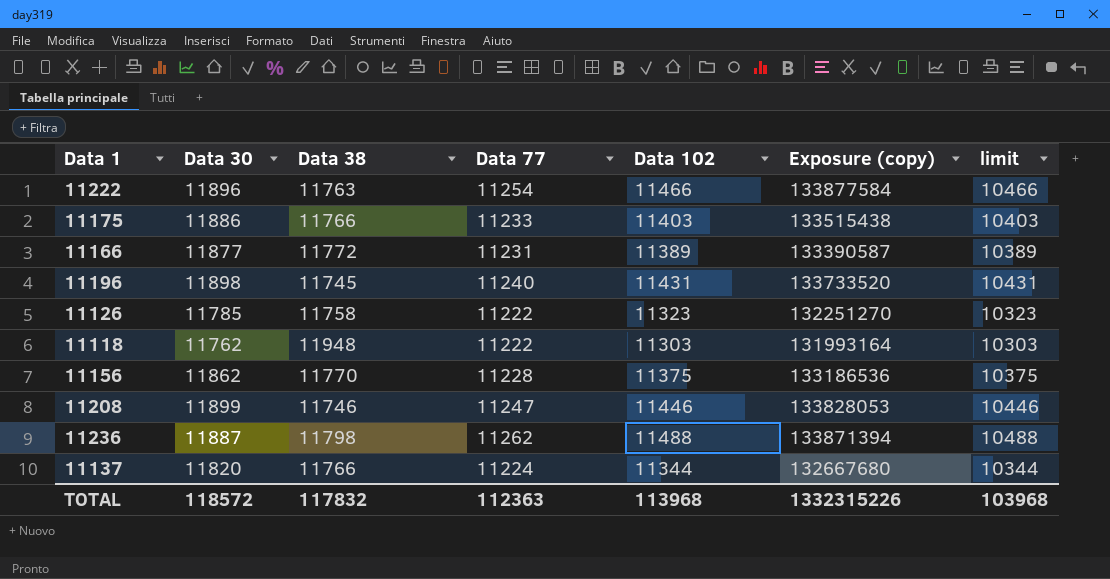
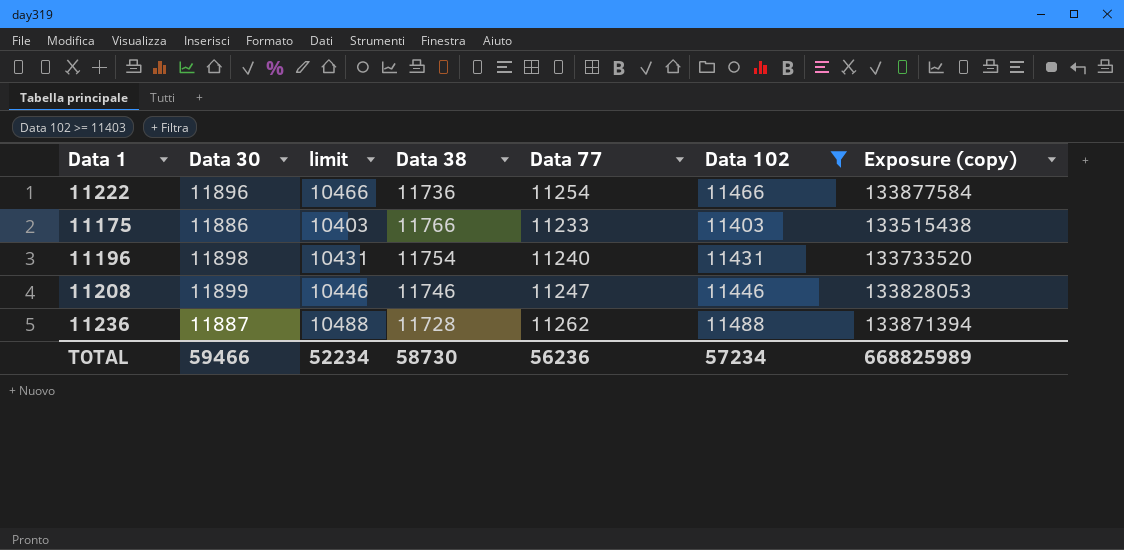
filter: none -> Data 102 >= 11403
column limit | position: 7 -> 3
11222 | Data 38: 11763 -> 11736
11196 | Data 38: 11745 -> 11754
11236 | Data 38: 11798 -> 11728
TOTAL | Data 30: 118572 -> 59466
TOTAL | limit: 103968 -> 52234
TOTAL | Data 38: 117832 -> 58730
TOTAL | Data 77: 112363 -> 56236
TOTAL | Data 102: 113968 -> 57234
TOTAL | Exposure (copy): 1332315226 -> 668825989

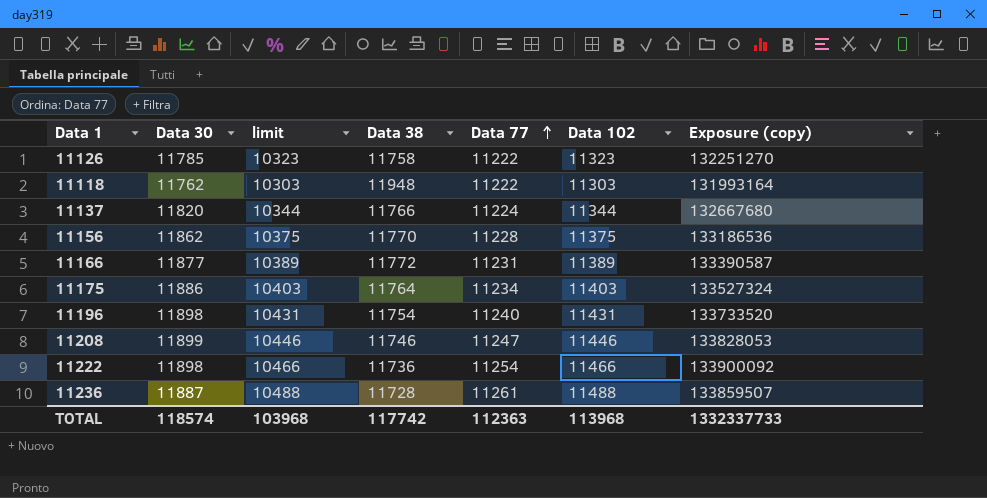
filter: Data 102 >= 11403 -> none
row order: none -> Data 77 ascending
11175 | Data 38: 11766 -> 11764
11175 | Data 77: 11233 -> 11234
11175 | Exposure (copy): 133515438 -> 133527324
11222 | Data 30: 11896 -> 11898
11222 | Exposure (copy): 133877584 -> 133900092
11236 | Data 77: 11262 -> 11261
11236 | Exposure (copy): 133871394 -> 133859507
TOTAL | Data 30: 59466 -> 118574
TOTAL | limit: 52234 -> 103968
TOTAL | Data 38: 58730 -> 117742
TOTAL | Data 77: 56236 -> 112363
TOTAL | Data 102: 57234 -> 113968
TOTAL | Exposure (copy): 668825989 -> 1332337733

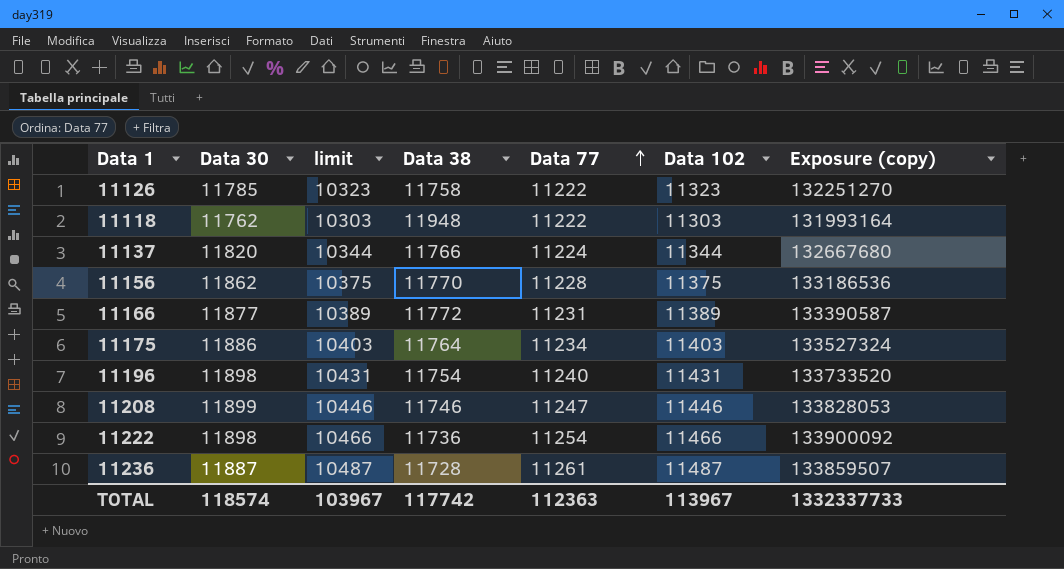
11236 | limit: 10488 -> 10487
11236 | Data 102: 11488 -> 11487
TOTAL | limit: 103968 -> 103967
TOTAL | Data 102: 113968 -> 113967

